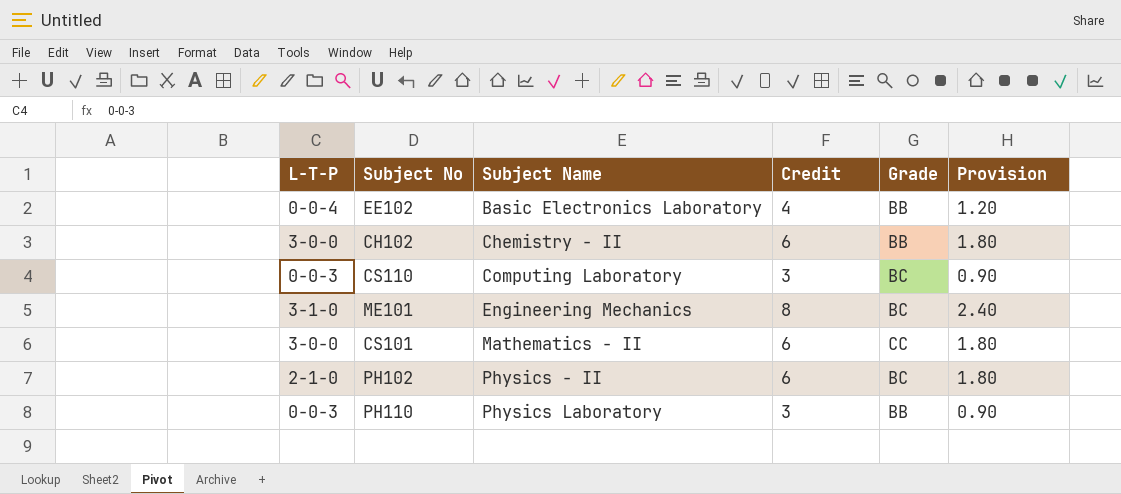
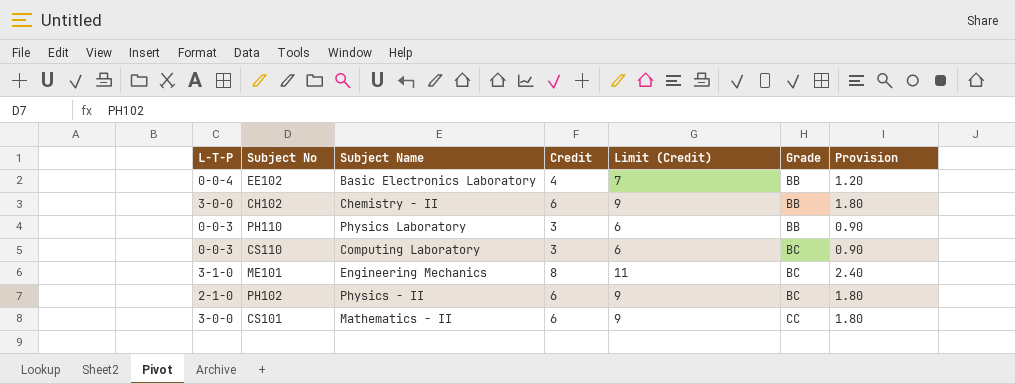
row order: Subject Name ascending -> Grade ascending
column Limit (Credit) | formula: none -> [Credit] + 3

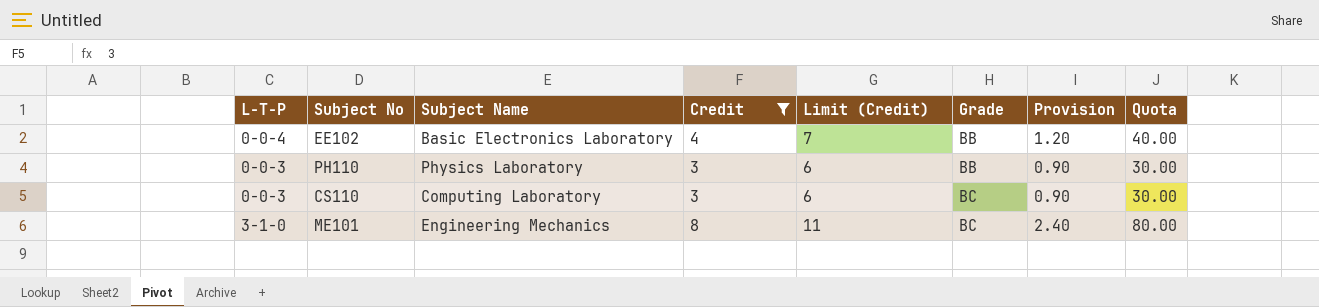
filter: none -> Credit != 6
column Quota | formula: none -> [Credit] * 10

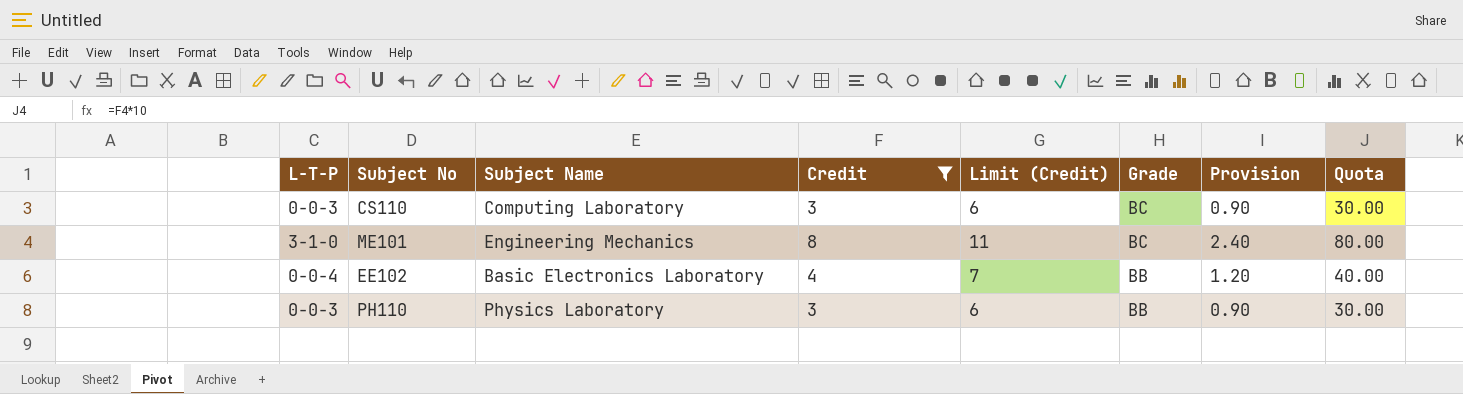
row order: Grade ascending -> Grade descending

